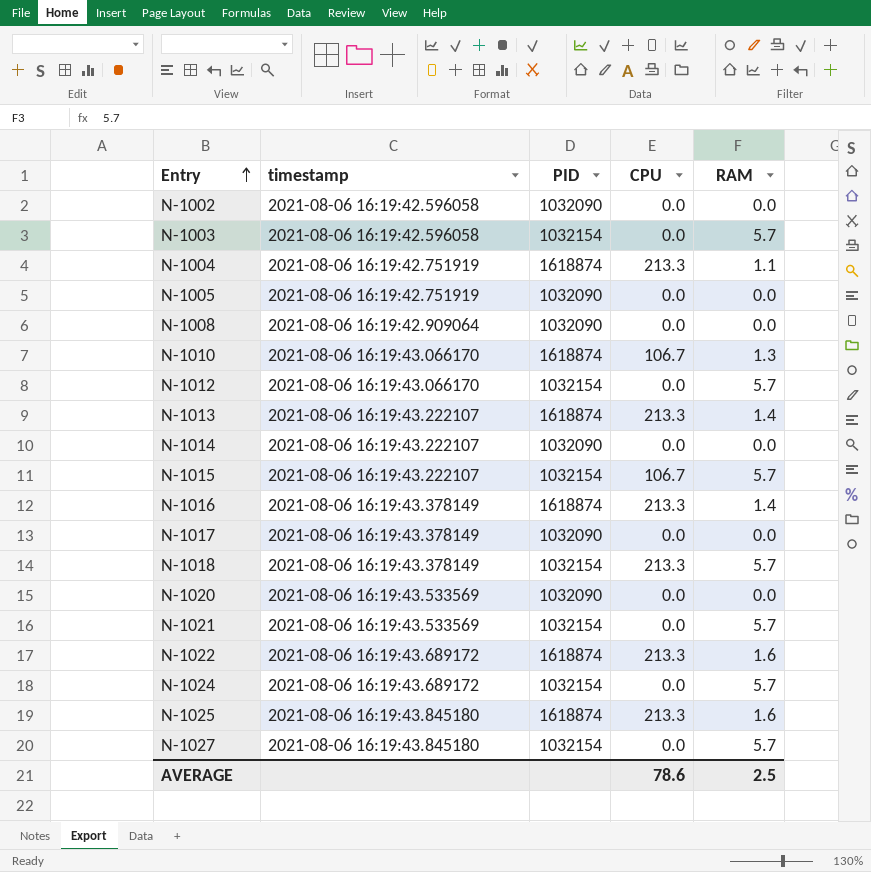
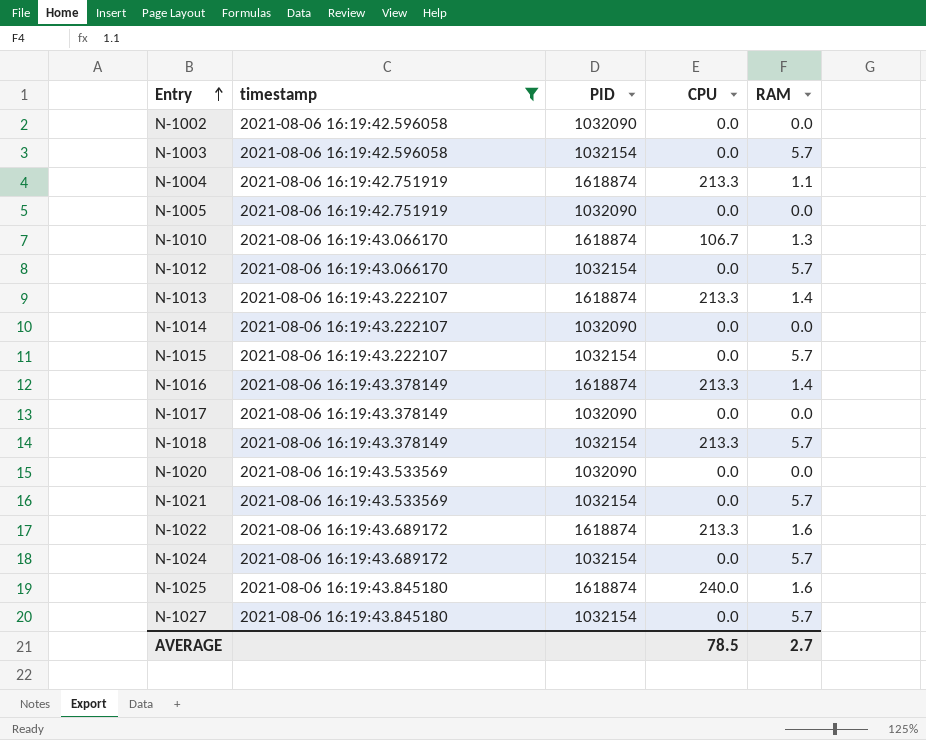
filter: none -> timestamp != 2021-08-06 16:19:42.909064
N-1015 | CPU: 106.7 -> 0.0
N-1025 | CPU: 213.3 -> 240.0
AVERAGE | CPU: 78.6 -> 78.5
AVERAGE | RAM: 2.5 -> 2.7

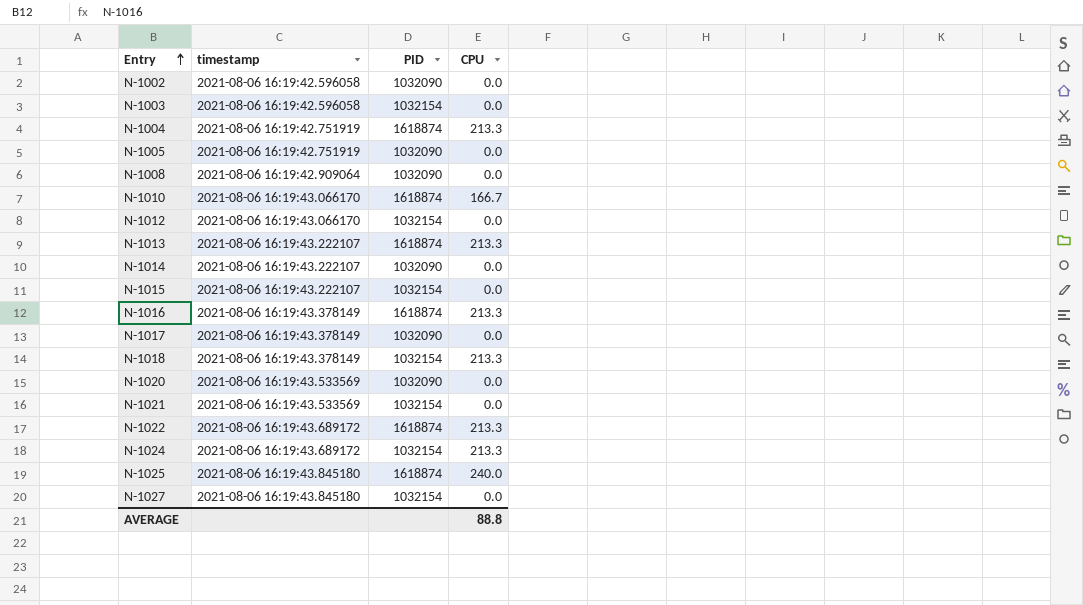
filter: timestamp != 2021-08-06 16:19:42.909064 -> none
column RAM | position: 5 -> none
N-1010 | CPU: 106.7 -> 166.7
N-1024 | CPU: 0.0 -> 213.3
AVERAGE | CPU: 78.5 -> 88.8

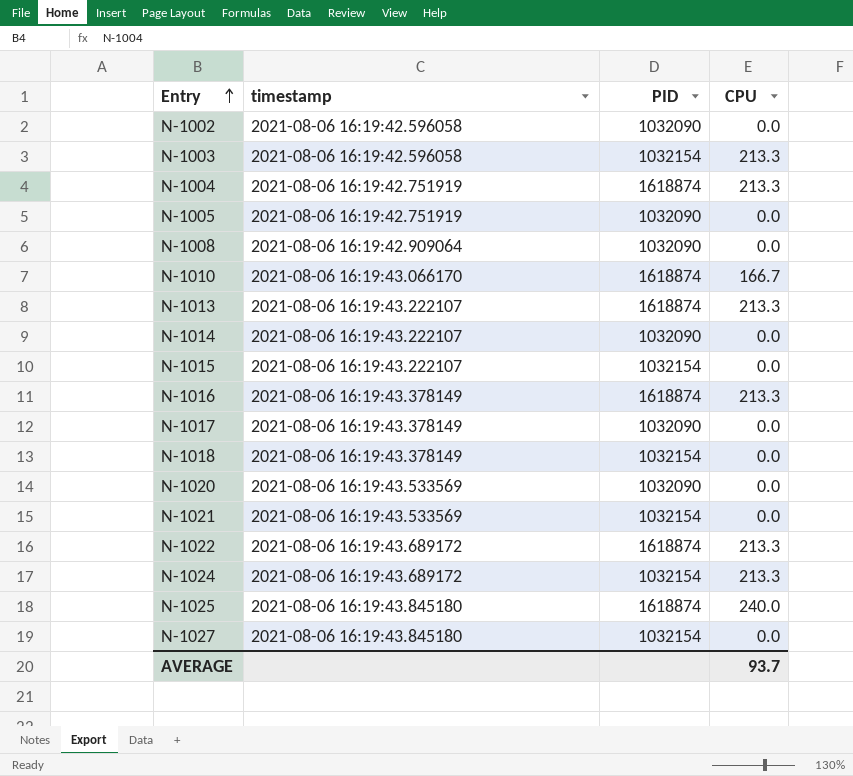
row N-1012: 2021-08-06 16:19:43.066170 | 1032154 | 0.0 -> none
N-1003 | CPU: 0.0 -> 213.3
N-1018 | CPU: 213.3 -> 0.0
AVERAGE | CPU: 88.8 -> 93.7

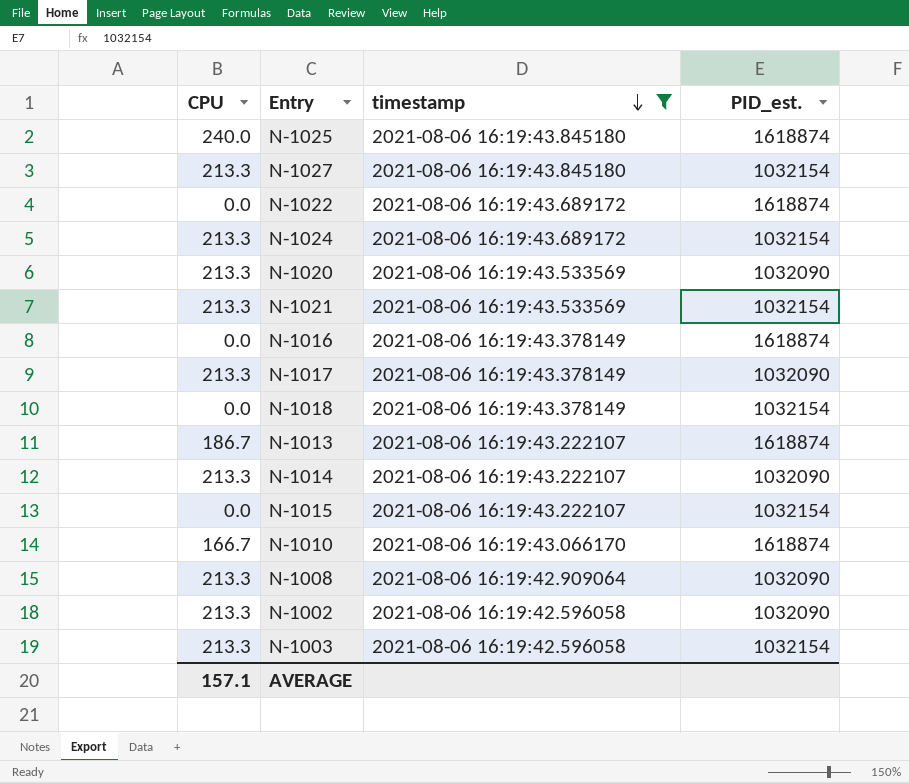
filter: none -> timestamp != 2021-08-06 16:19:42.751919
row order: Entry ascending -> timestamp descending
column CPU | position: 4 -> 1
column name: PID -> PID_est.
N-1027 | CPU: 0.0 -> 213.3
N-1022 | CPU: 213.3 -> 0.0
N-1020 | CPU: 0.0 -> 213.3
N-1021 | CPU: 0.0 -> 213.3
N-1016 | CPU: 213.3 -> 0.0
N-1017 | CPU: 0.0 -> 213.3
N-1013 | CPU: 213.3 -> 186.7
N-1014 | CPU: 0.0 -> 213.3
N-1008 | CPU: 0.0 -> 213.3
N-1002 | CPU: 0.0 -> 213.3
AVERAGE | CPU: 93.7 -> 157.1

